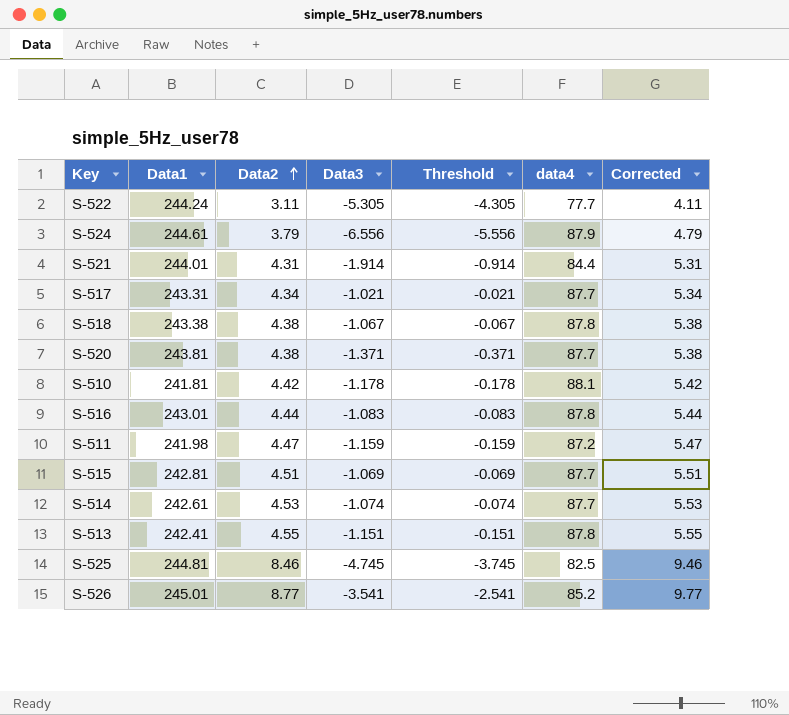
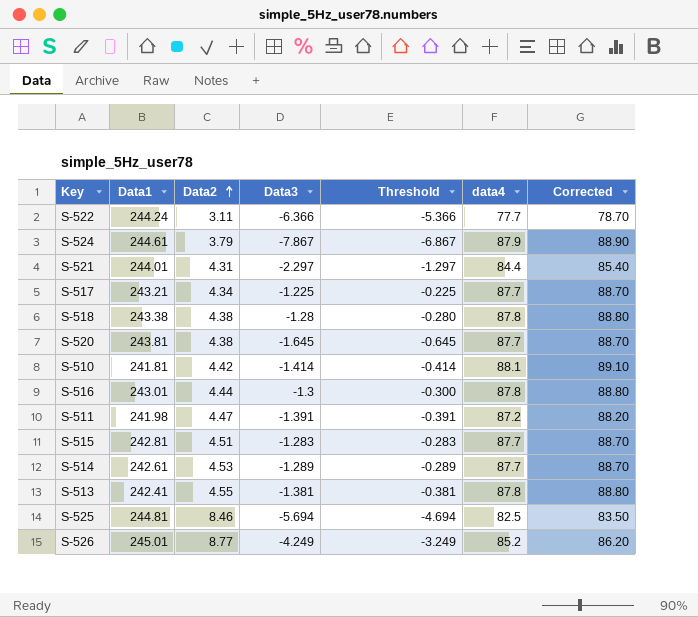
column Corrected | formula: [Data2] + 1 -> [data4] + 1
S-522 | Data3: -5.305 -> -6.366
S-522 | Threshold: -4.305 -> -5.366
S-524 | Data3: -6.556 -> -7.867
S-524 | Threshold: -5.556 -> -6.867
S-521 | Data3: -1.914 -> -2.297
S-521 | Threshold: -0.914 -> -1.297
S-517 | Data1: 243.31 -> 243.21
S-517 | Data3: -1.021 -> -1.225
S-517 | Threshold: -0.021 -> -0.225
S-518 | Data3: -1.067 -> -1.28
S-518 | Threshold: -0.067 -> -0.280
S-520 | Data3: -1.371 -> -1.645
S-520 | Threshold: -0.371 -> -0.645
S-510 | Data3: -1.178 -> -1.414
S-510 | Threshold: -0.178 -> -0.414
S-516 | Data3: -1.083 -> -1.3
S-516 | Threshold: -0.083 -> -0.300
S-511 | Data3: -1.159 -> -1.391
S-511 | Threshold: -0.159 -> -0.391
S-515 | Data3: -1.069 -> -1.283
S-515 | Threshold: -0.069 -> -0.283
S-514 | Data3: -1.074 -> -1.289
S-514 | Threshold: -0.074 -> -0.289
S-513 | Data3: -1.151 -> -1.381
S-513 | Threshold: -0.151 -> -0.381
S-525 | Data3: -4.745 -> -5.694
S-525 | Threshold: -3.745 -> -4.694
S-526 | Data3: -3.541 -> -4.249
S-526 | Threshold: -2.541 -> -3.249

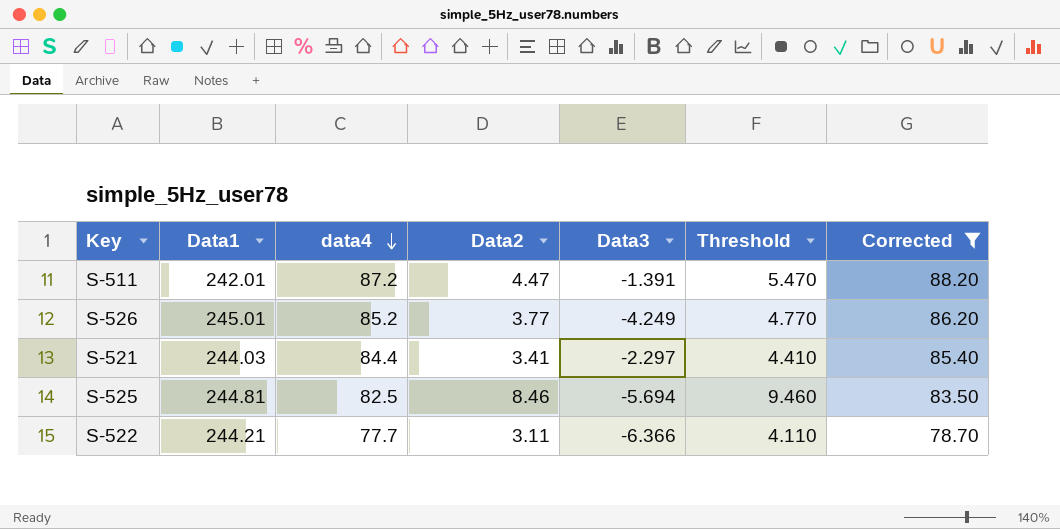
filter: none -> Corrected <= 88.20
row order: Data2 ascending -> data4 descending
column data4 | position: 6 -> 3
column Threshold | formula: [Data3] + 1 -> [Data2] + 1
S-511 | Data1: 241.98 -> 242.01
S-526 | Data2: 8.77 -> 3.77
S-521 | Data1: 244.01 -> 244.03
S-521 | Data2: 4.31 -> 3.41
S-522 | Data1: 244.24 -> 244.21

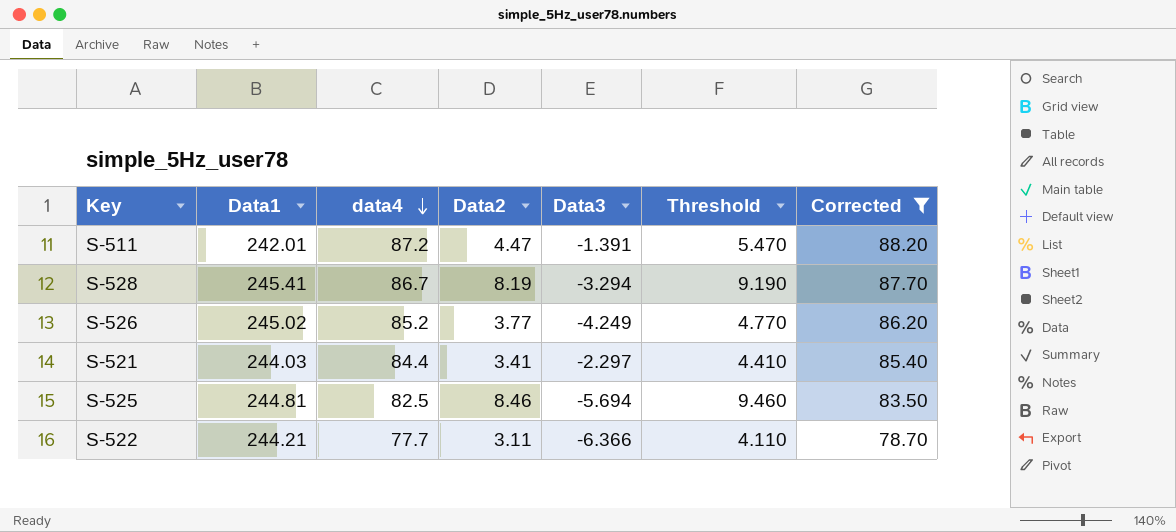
row S-528: none -> 245.41 | 86.7 | 8.19 | -3.294 | 9.190 | 87.70
S-526 | Data1: 245.01 -> 245.02

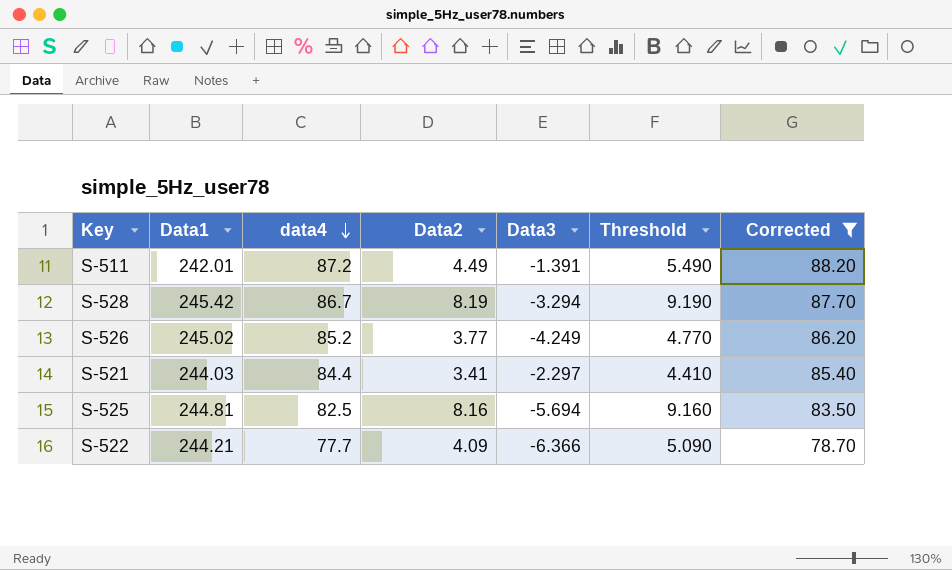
S-511 | Data2: 4.47 -> 4.49
S-511 | Threshold: 5.470 -> 5.490
S-528 | Data1: 245.41 -> 245.42
S-525 | Data2: 8.46 -> 8.16
S-525 | Threshold: 9.460 -> 9.160
S-522 | Data2: 3.11 -> 4.09
S-522 | Threshold: 4.110 -> 5.090

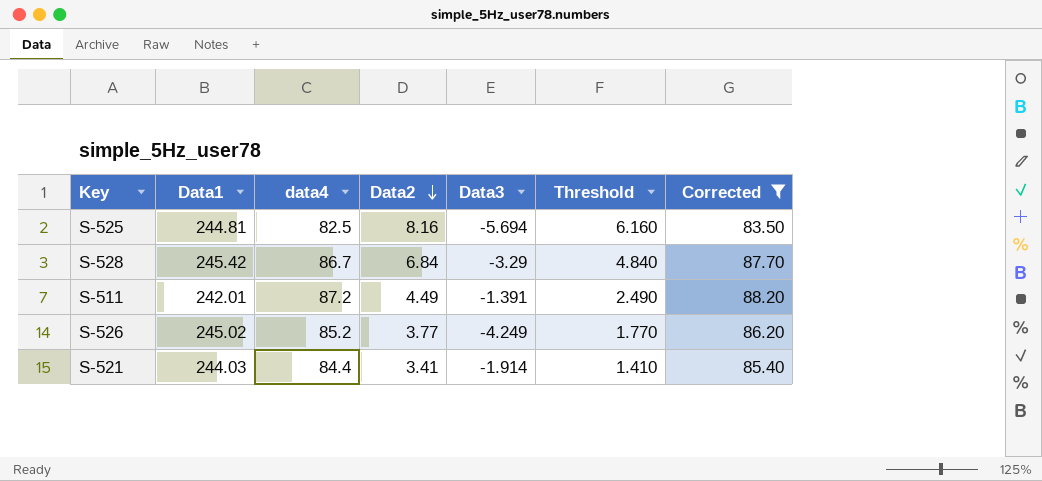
row order: data4 descending -> Data2 descending
column Threshold | formula: [Data2] + 1 -> [Data2] - 2
row S-522: 244.21 | 77.7 | 4.09 | -6.366 | 5.090 | 78.70 -> none
S-528 | Data2: 8.19 -> 6.84
S-528 | Data3: -3.294 -> -3.29
S-521 | Data3: -2.297 -> -1.914

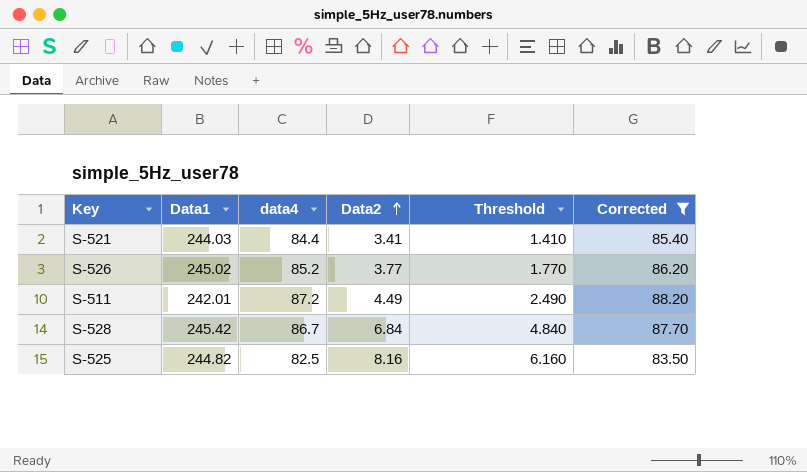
row order: Data2 descending -> Data2 ascending
column Data3 | position: 5 -> none
S-525 | Data1: 244.81 -> 244.82

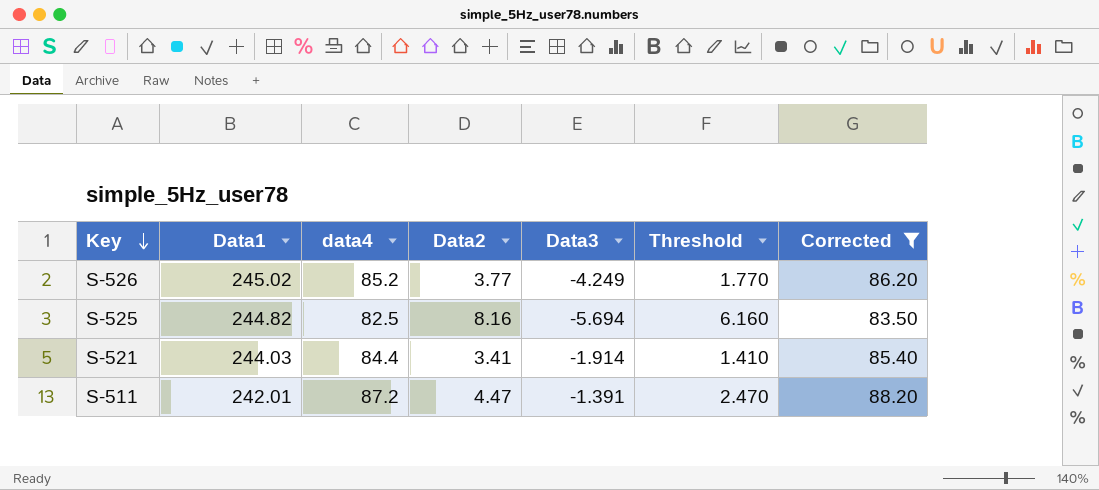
row order: Data2 ascending -> Key descending
column Data3 | position: none -> 5
row S-528: 245.42 | 86.7 | 6.84 | 4.840 | 87.70 -> none
S-511 | Data2: 4.49 -> 4.47
S-511 | Threshold: 2.490 -> 2.470

